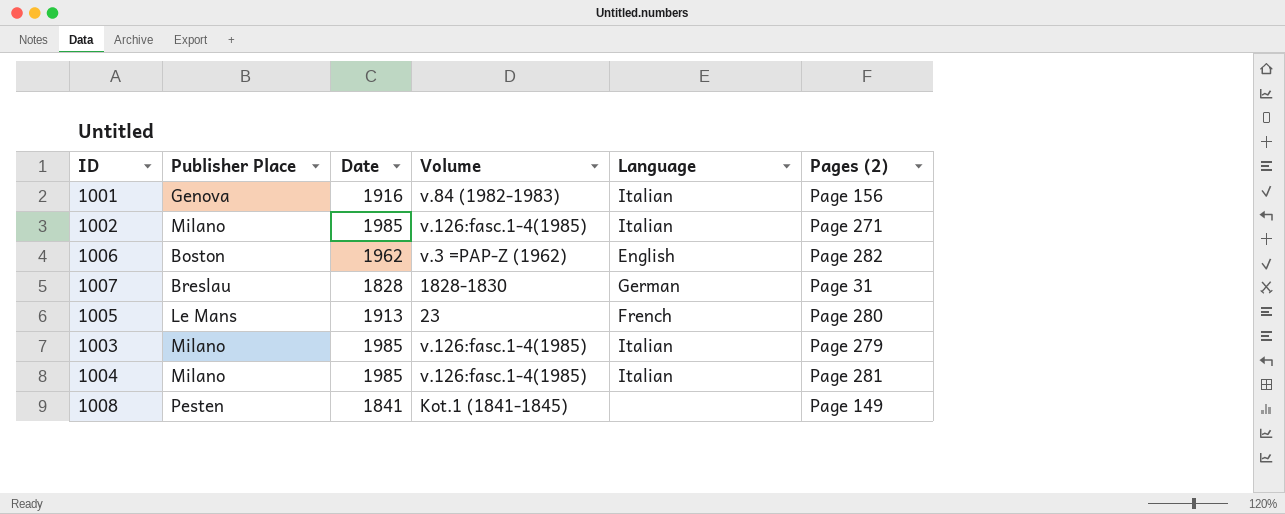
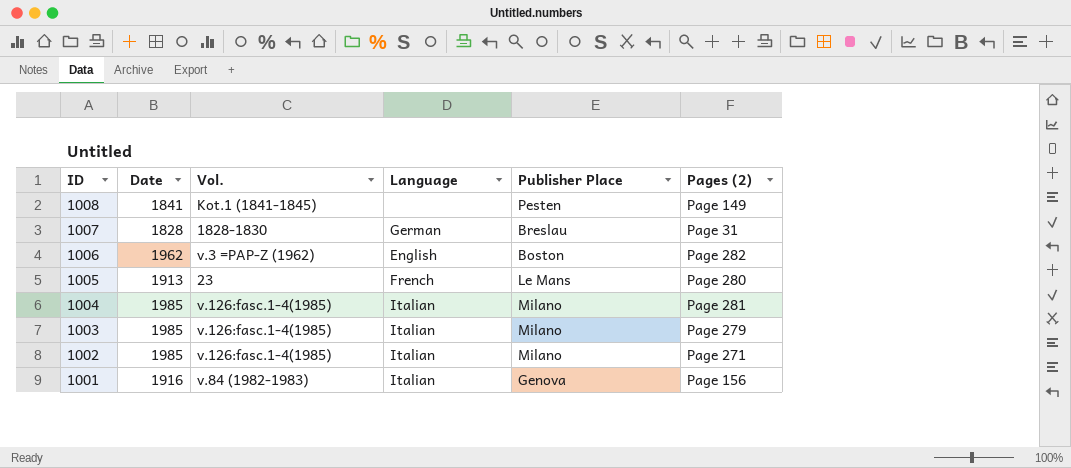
row order: none -> ID descending
column name: Volume -> Vol.
column Publisher Place | position: 2 -> 5

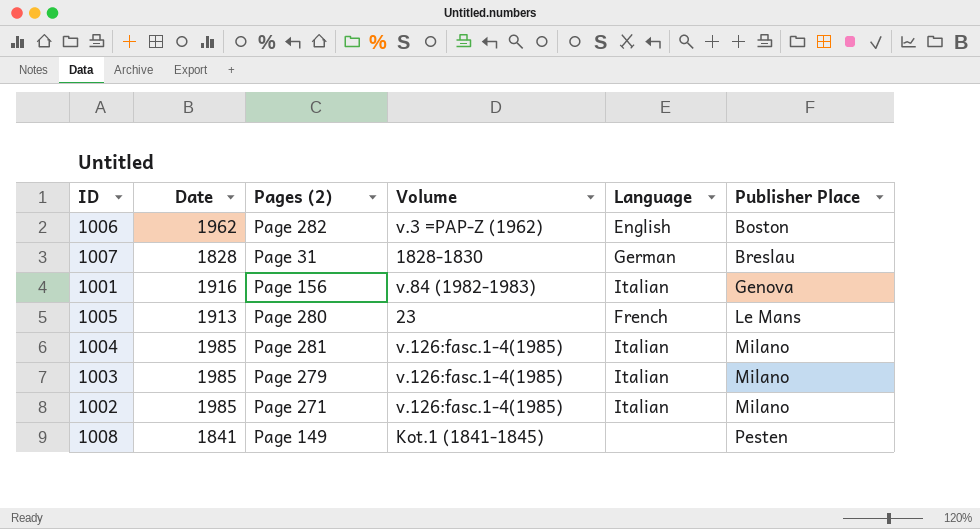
row order: ID descending -> Publisher Place ascending
column Pages (2) | position: 6 -> 3
column name: Vol. -> Volume

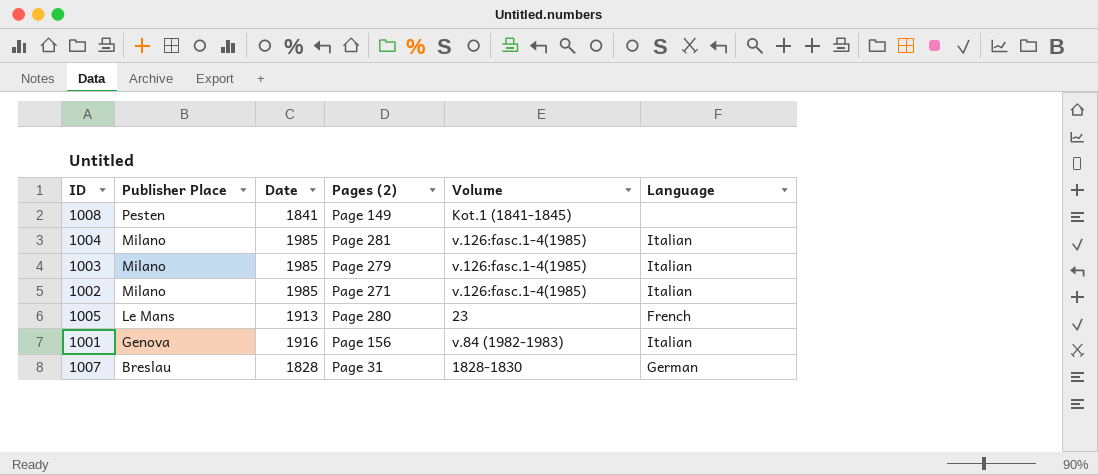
row order: Publisher Place ascending -> Publisher Place descending
column Publisher Place | position: 6 -> 2
row 1006: 1962 | Page 282 | v.3 =PAP-Z (1962) | English | Boston -> none

